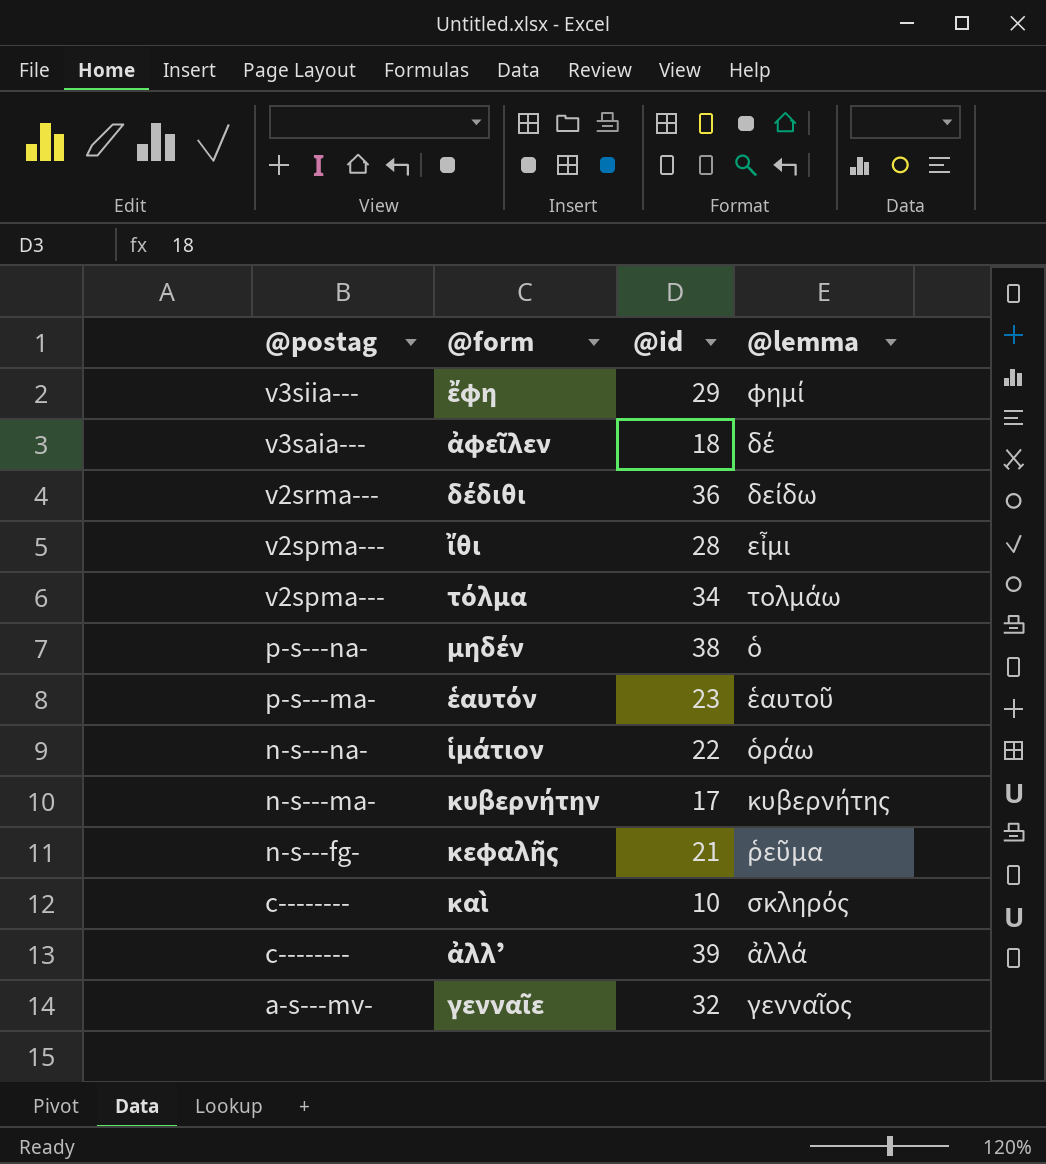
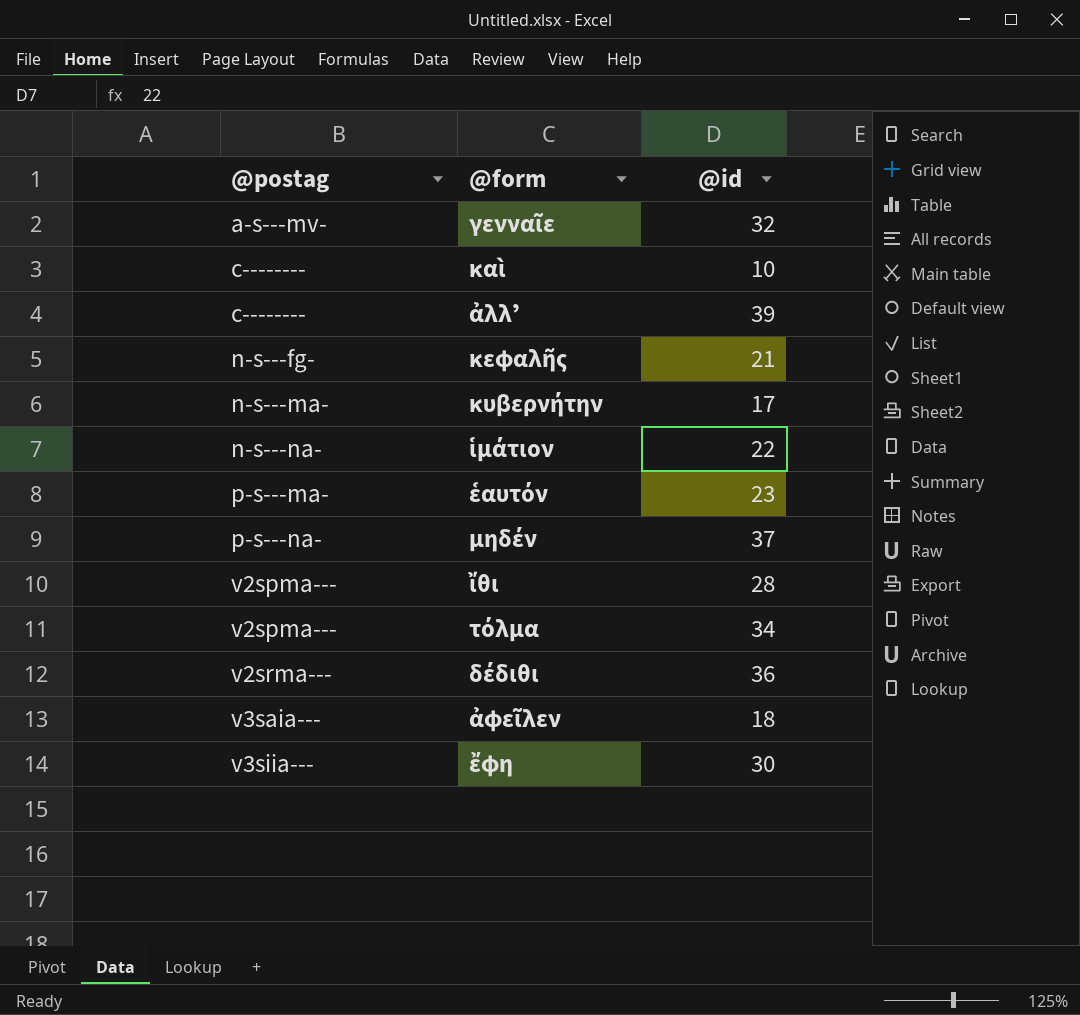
row order: @postag descending -> @postag ascending
column @lemma | position: 4 -> none
μηδέν | @id: 38 -> 37
ἔφη | @id: 29 -> 30

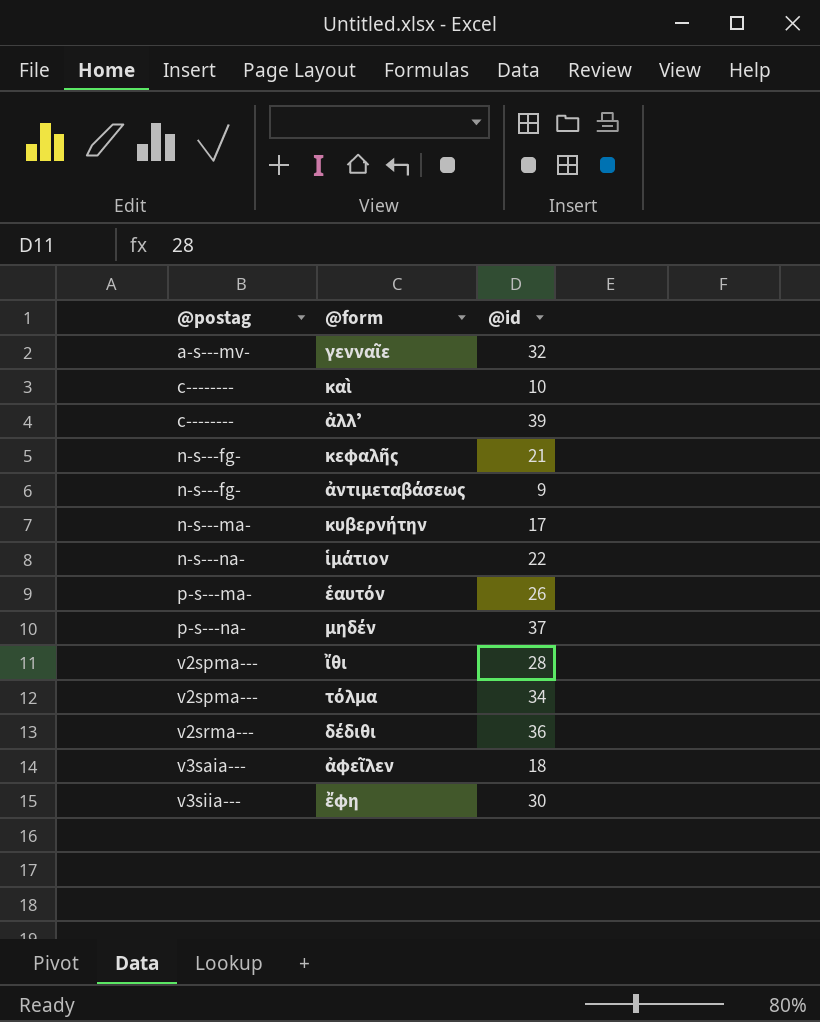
row ἀντιμεταβάσεως: none -> n-s---fg- | 9
ἑαυτόν | @id: 23 -> 26

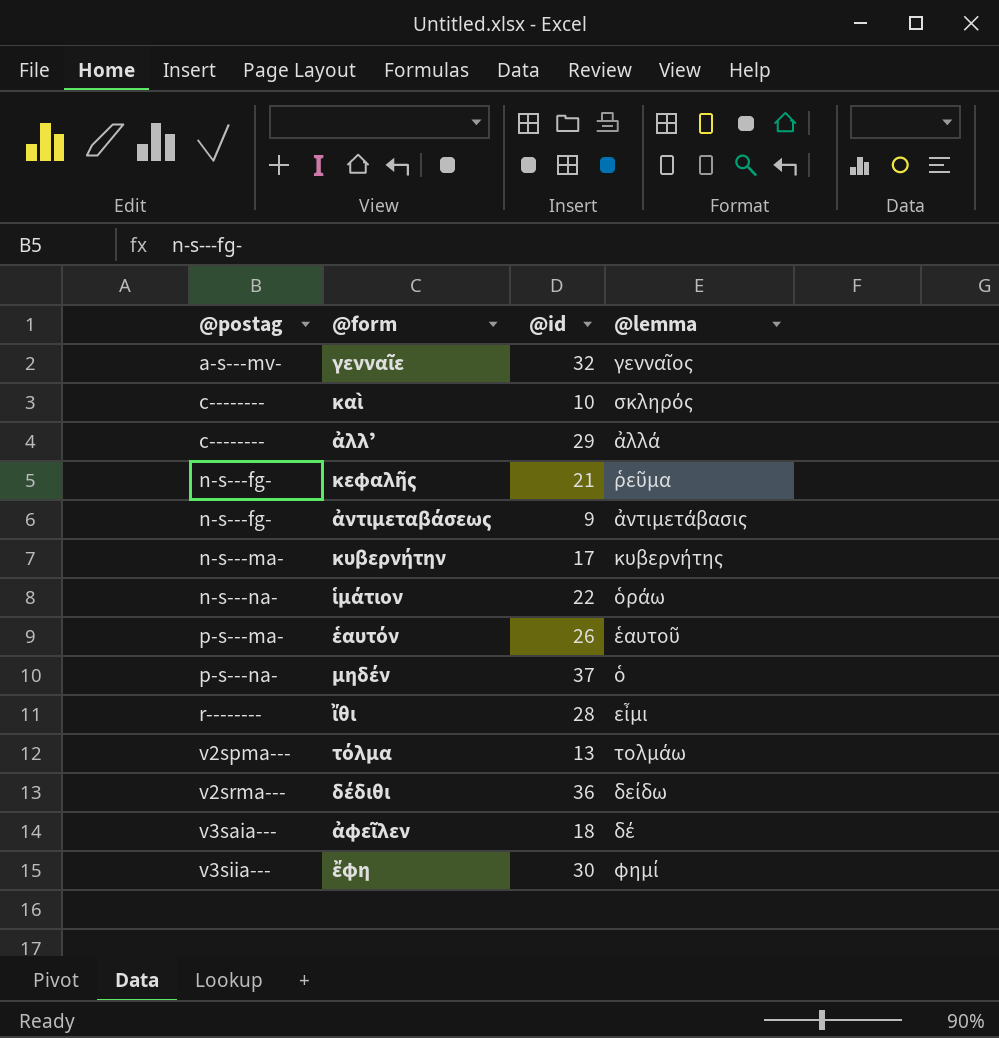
column @lemma | position: none -> 4
ἀλλʼ | @id: 39 -> 29
ἴθι | @postag: v2spma--- -> r--------
τόλμα | @id: 34 -> 13

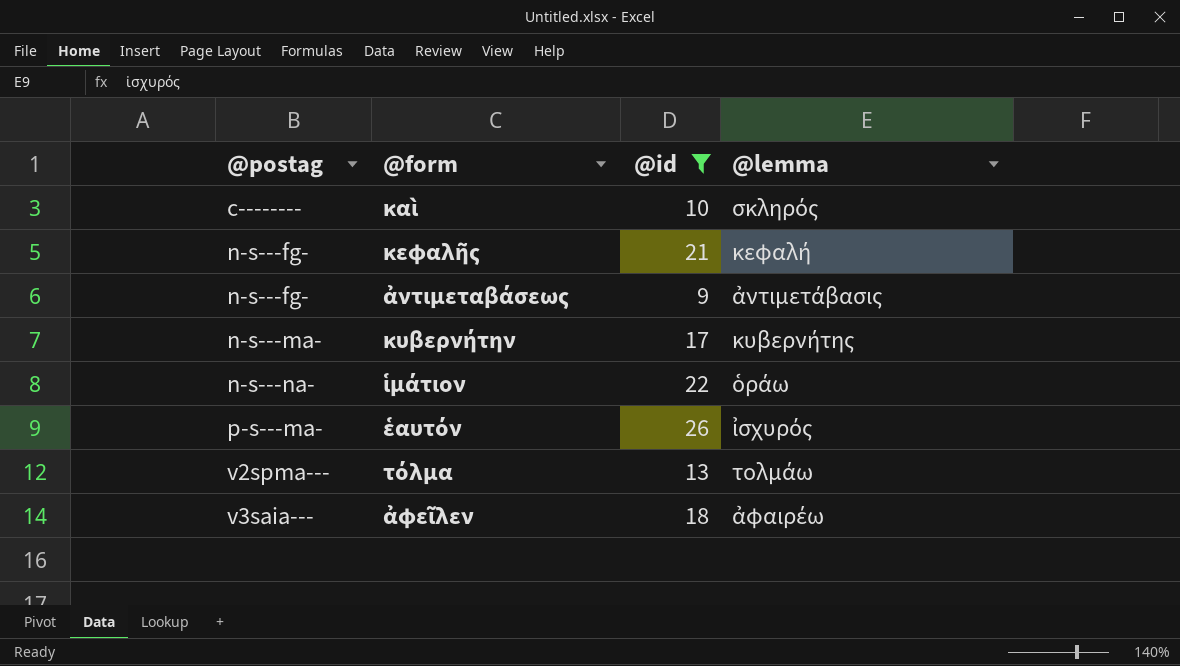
filter: none -> @id <= 26
κεφαλῆς | @lemma: ῥεῦμα -> κεφαλή
ἑαυτόν | @lemma: ἑαυτοῦ -> ἰσχυρός
ἀφεῖλεν | @lemma: δέ -> ἀφαιρέω

